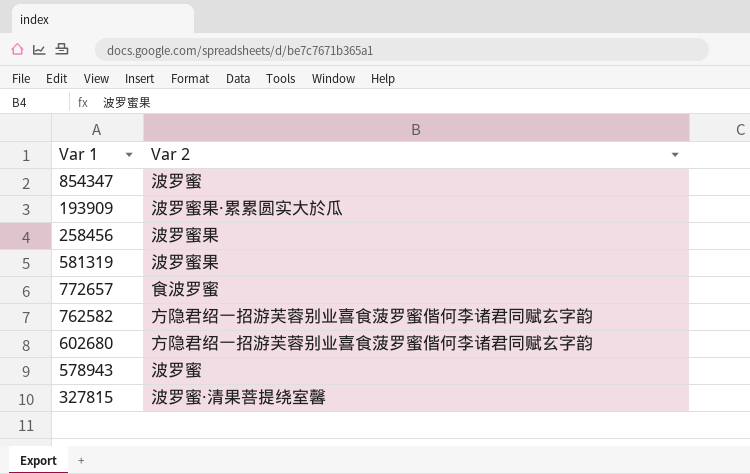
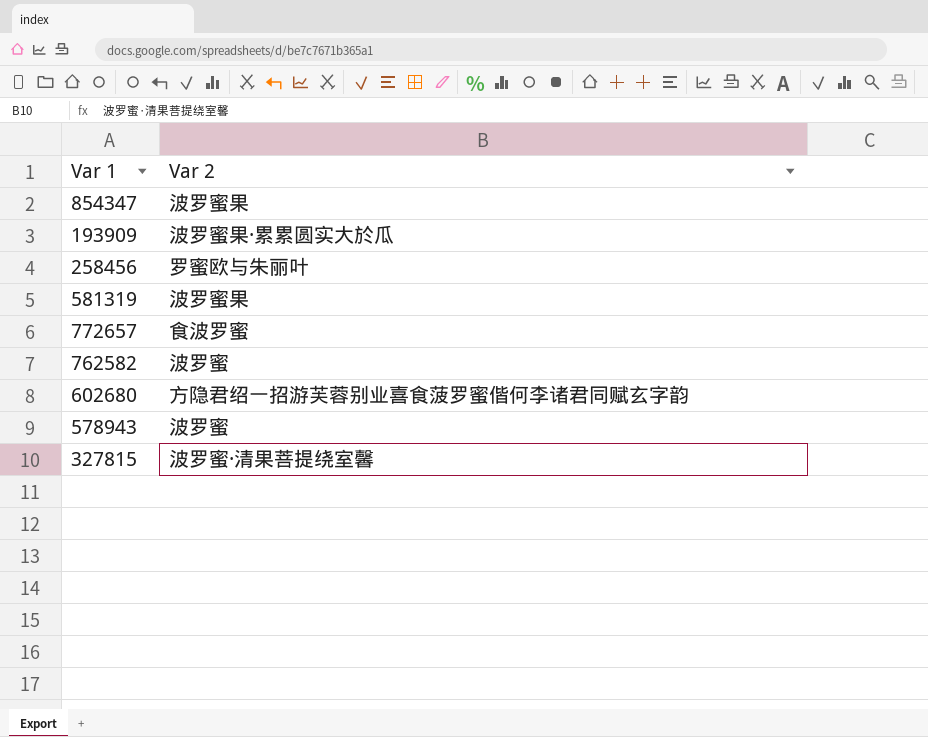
854347 | Var 2: 波罗蜜 -> 波罗蜜果
258456 | Var 2: 波罗蜜果 -> 罗蜜欧与朱丽叶
762582 | Var 2: 方隐君绍一招游芙蓉别业喜食菠罗蜜偕何李诸君同赋玄字韵 -> 波罗蜜

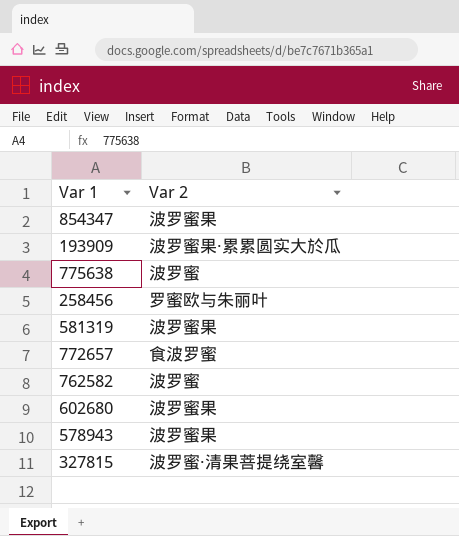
row 775638: none -> 波罗蜜
602680 | Var 2: 方隐君绍一招游芙蓉别业喜食菠罗蜜偕何李诸君同赋玄字韵 -> 波罗蜜果
578943 | Var 2: 波罗蜜 -> 波罗蜜果

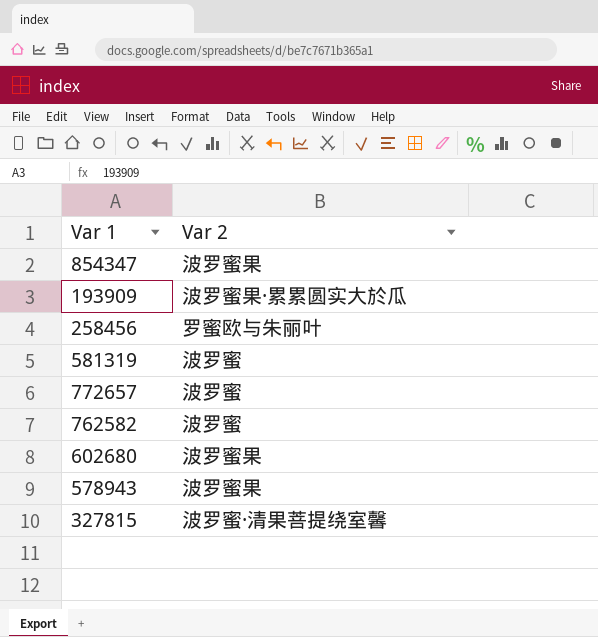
row 775638: 波罗蜜 -> none
581319 | Var 2: 波罗蜜果 -> 波罗蜜
772657 | Var 2: 食波罗蜜 -> 波罗蜜

